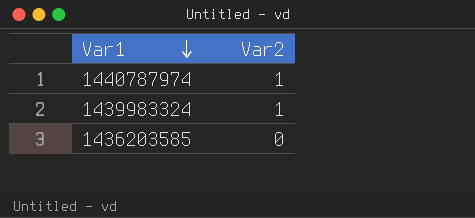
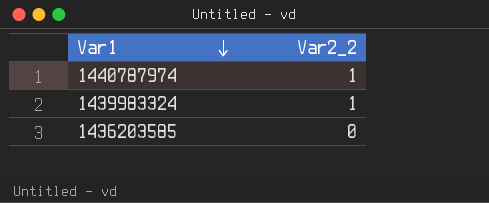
column name: Var2 -> Var2_2

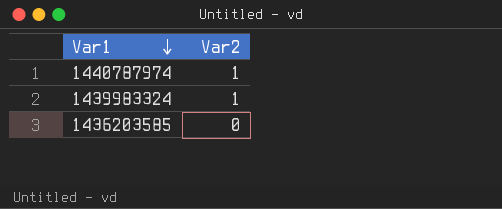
column name: Var2_2 -> Var2

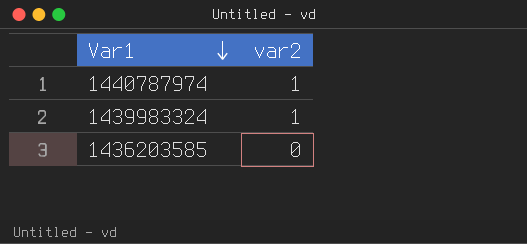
column name: Var2 -> var2

